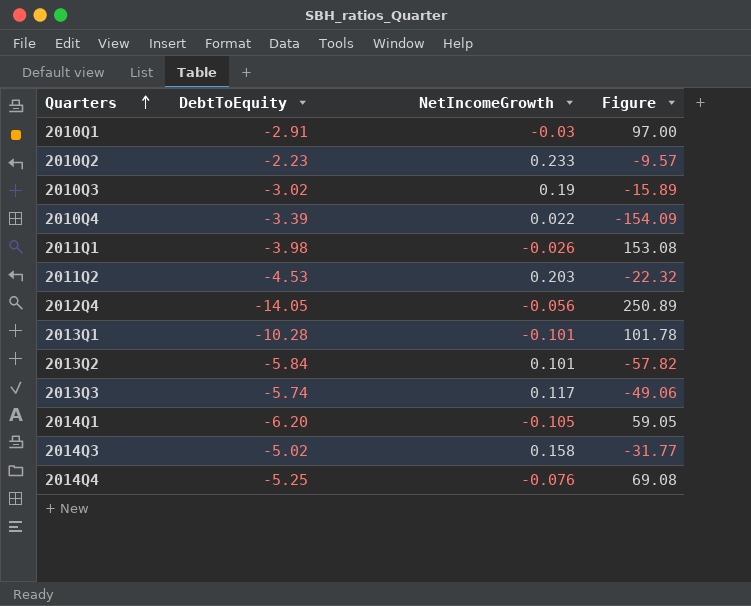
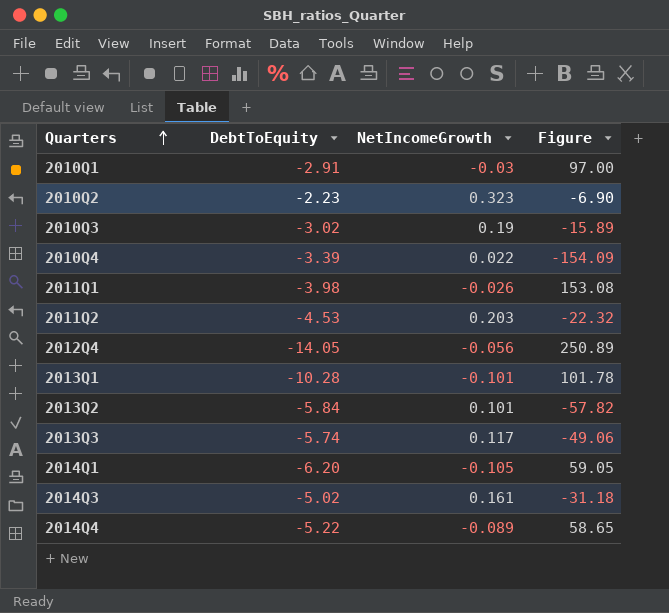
2010Q2 | NetIncomeGrowth: 0.233 -> 0.323
2010Q2 | Figure: -9.57 -> -6.90
2014Q3 | NetIncomeGrowth: 0.158 -> 0.161
2014Q3 | Figure: -31.77 -> -31.18
2014Q4 | DebtToEquity: -5.25 -> -5.22
2014Q4 | NetIncomeGrowth: -0.076 -> -0.089
2014Q4 | Figure: 69.08 -> 58.65

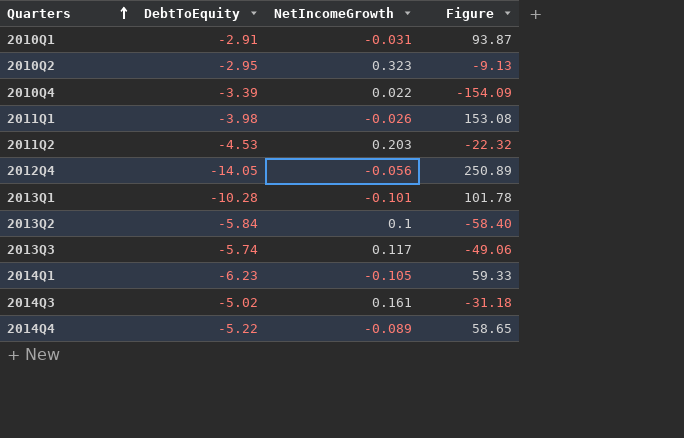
row 2010Q3: -3.02 | 0.19 | -15.89 -> none
2010Q1 | NetIncomeGrowth: -0.03 -> -0.031
2010Q1 | Figure: 97.00 -> 93.87
2010Q2 | DebtToEquity: -2.23 -> -2.95
2010Q2 | Figure: -6.90 -> -9.13
2013Q2 | NetIncomeGrowth: 0.101 -> 0.1
2013Q2 | Figure: -57.82 -> -58.40
2014Q1 | DebtToEquity: -6.20 -> -6.23
2014Q1 | Figure: 59.05 -> 59.33

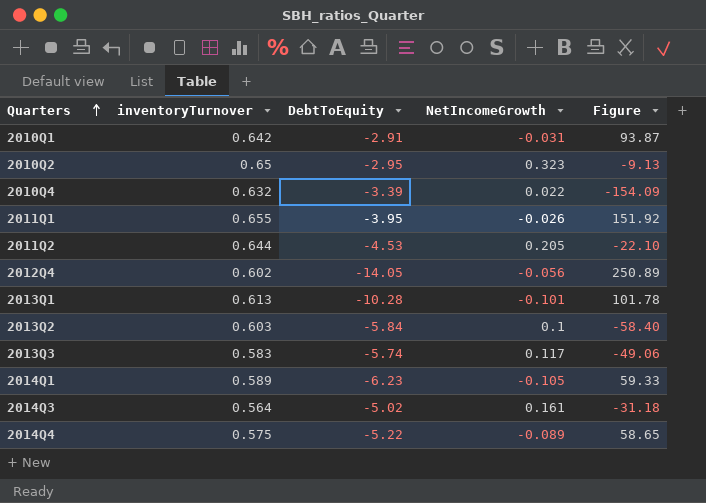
column inventoryTurnover | position: none -> 2
2011Q1 | DebtToEquity: -3.98 -> -3.95
2011Q1 | Figure: 153.08 -> 151.92
2011Q2 | NetIncomeGrowth: 0.203 -> 0.205
2011Q2 | Figure: -22.32 -> -22.10

